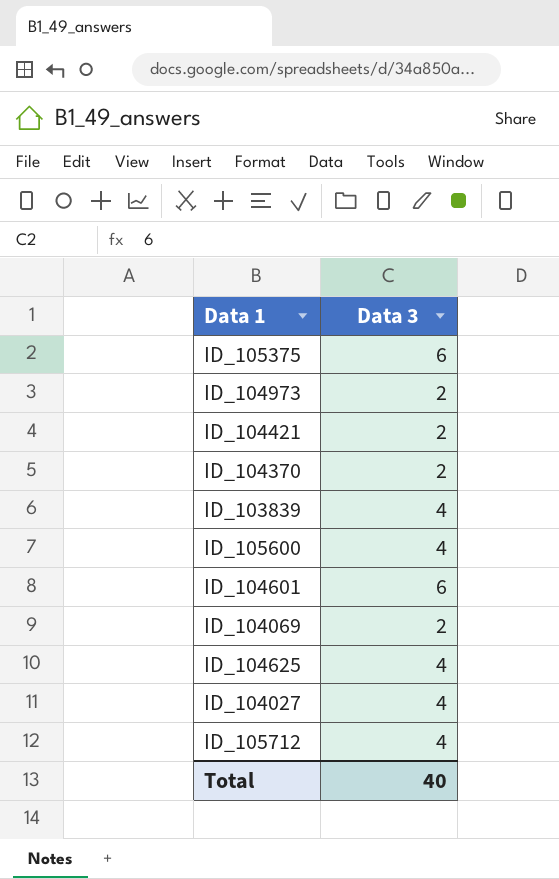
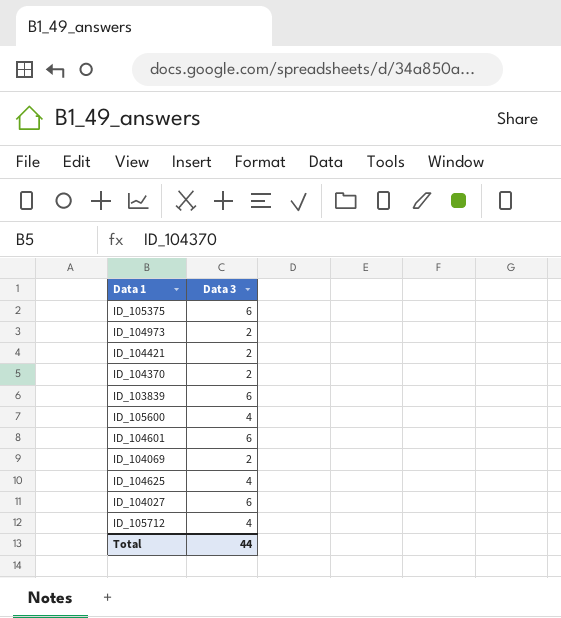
ID_103839 | Data 3: 4 -> 6
ID_104027 | Data 3: 4 -> 6
Total | Data 3: 40 -> 44

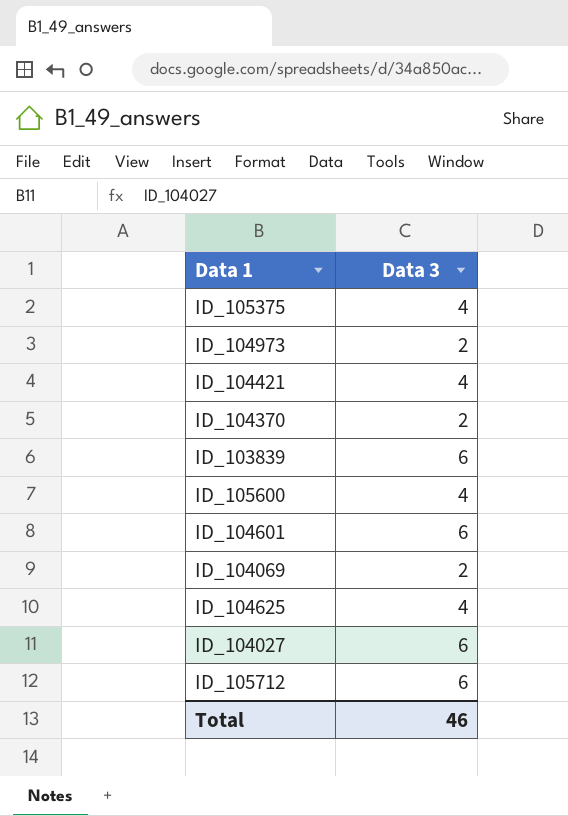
ID_105375 | Data 3: 6 -> 4
ID_104421 | Data 3: 2 -> 4
ID_105712 | Data 3: 4 -> 6
Total | Data 3: 44 -> 46

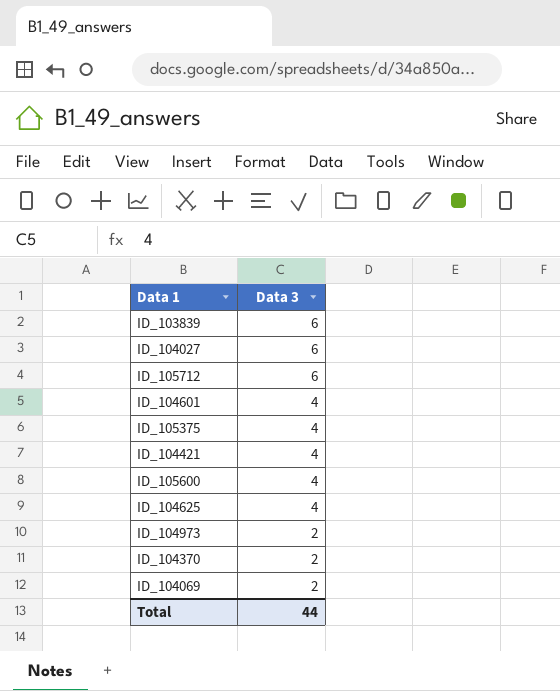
row order: none -> Data 3 descending
ID_104601 | Data 3: 6 -> 4
Total | Data 3: 46 -> 44

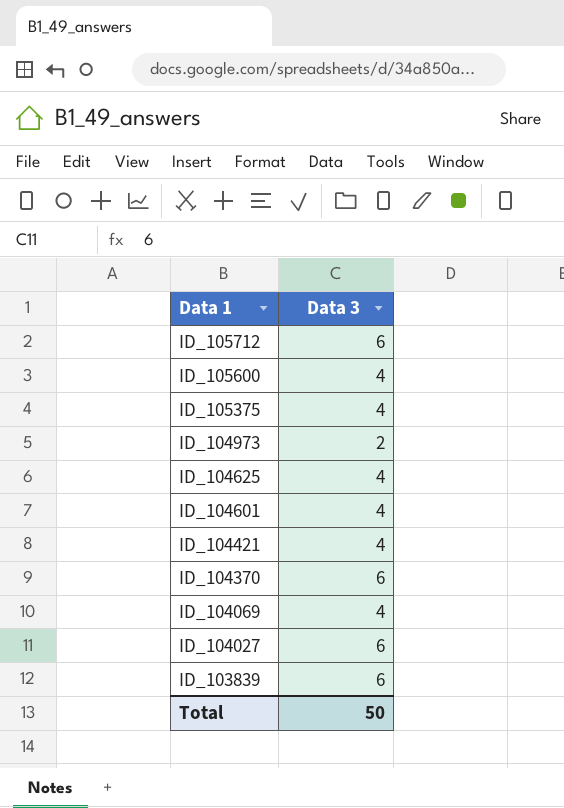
row order: Data 3 descending -> Data 1 descending
ID_104370 | Data 3: 2 -> 6
ID_104069 | Data 3: 2 -> 4
Total | Data 3: 44 -> 50

